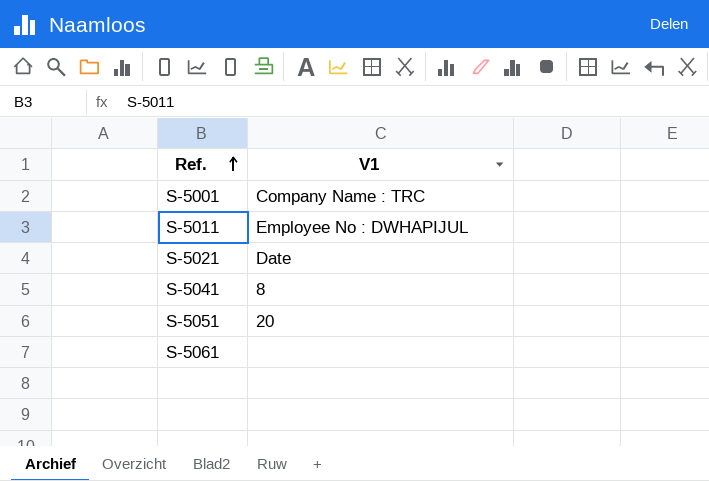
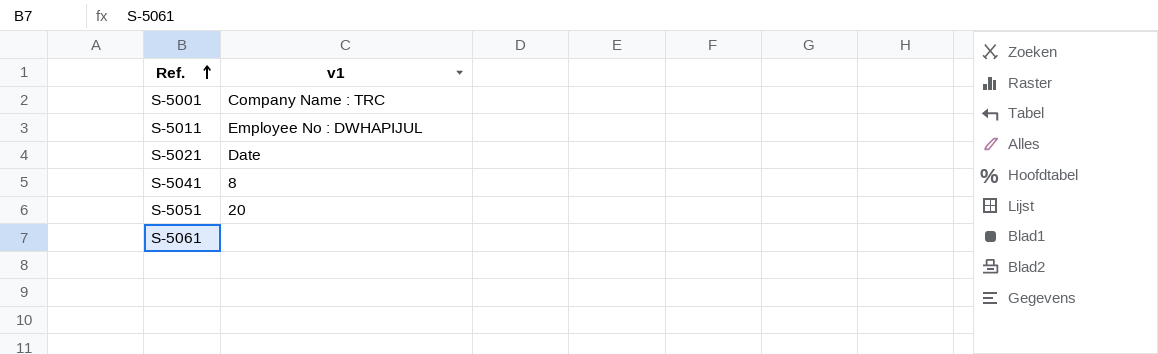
column name: V1 -> v1

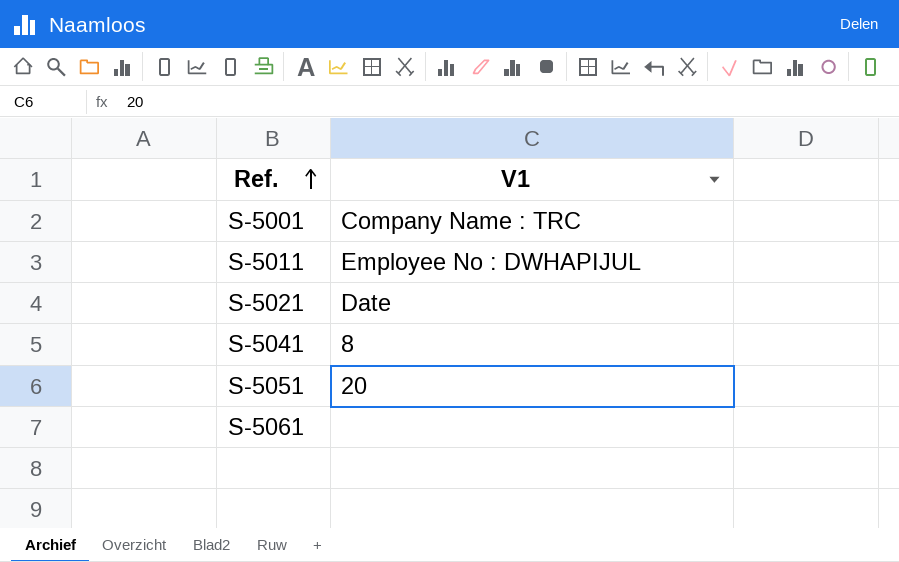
column name: v1 -> V1

